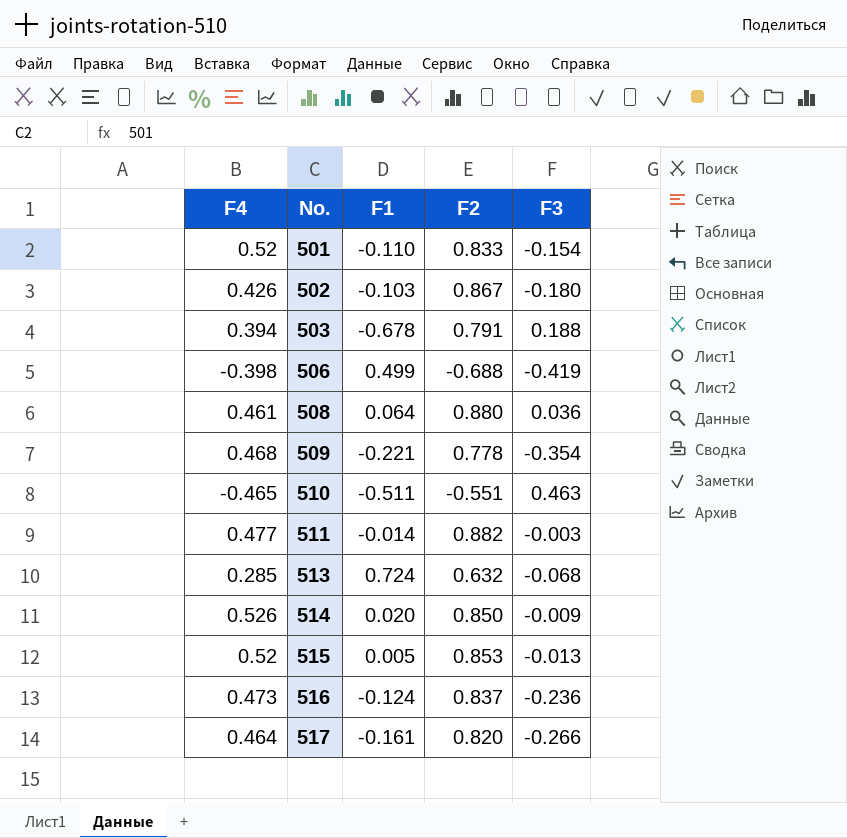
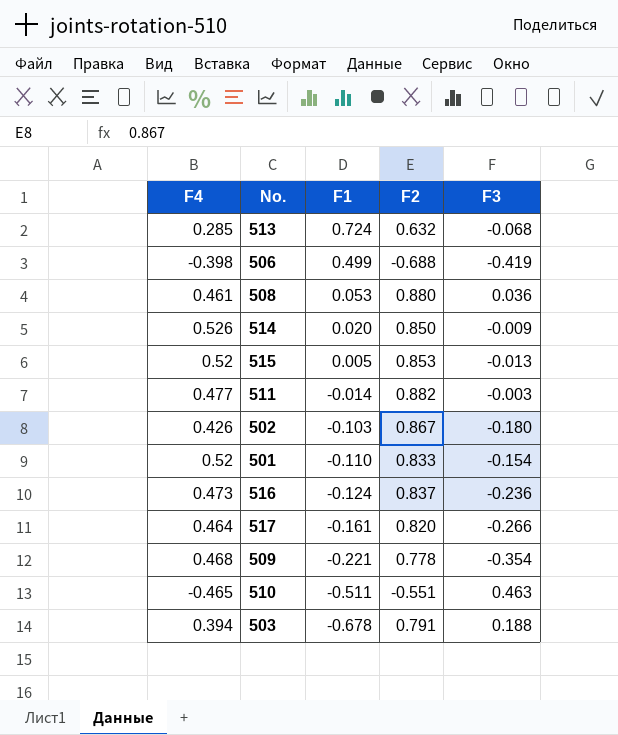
row order: No. ascending -> F1 descending
508 | F1: 0.064 -> 0.053

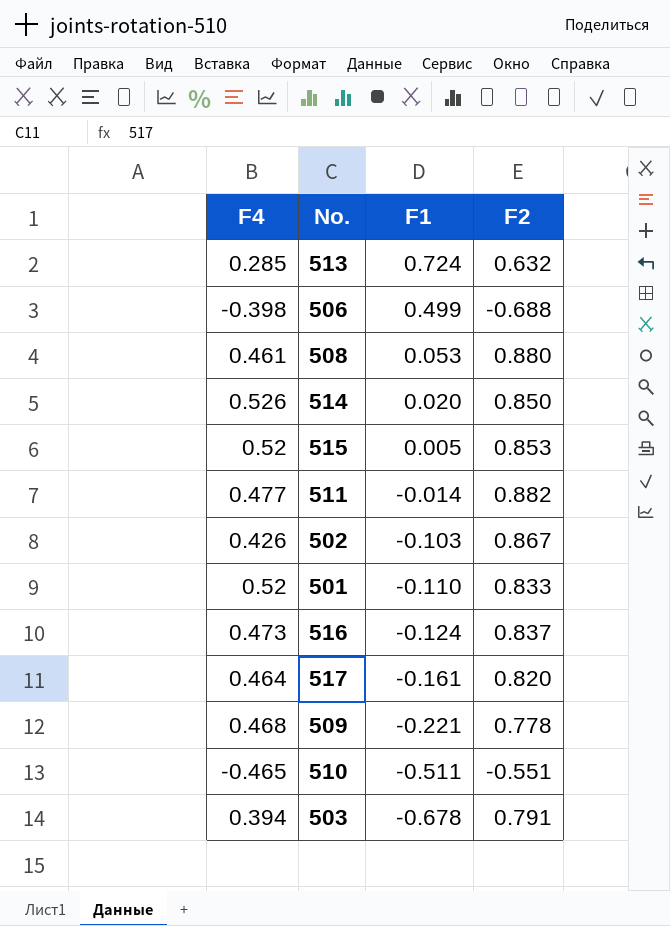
column F3 | position: 5 -> none

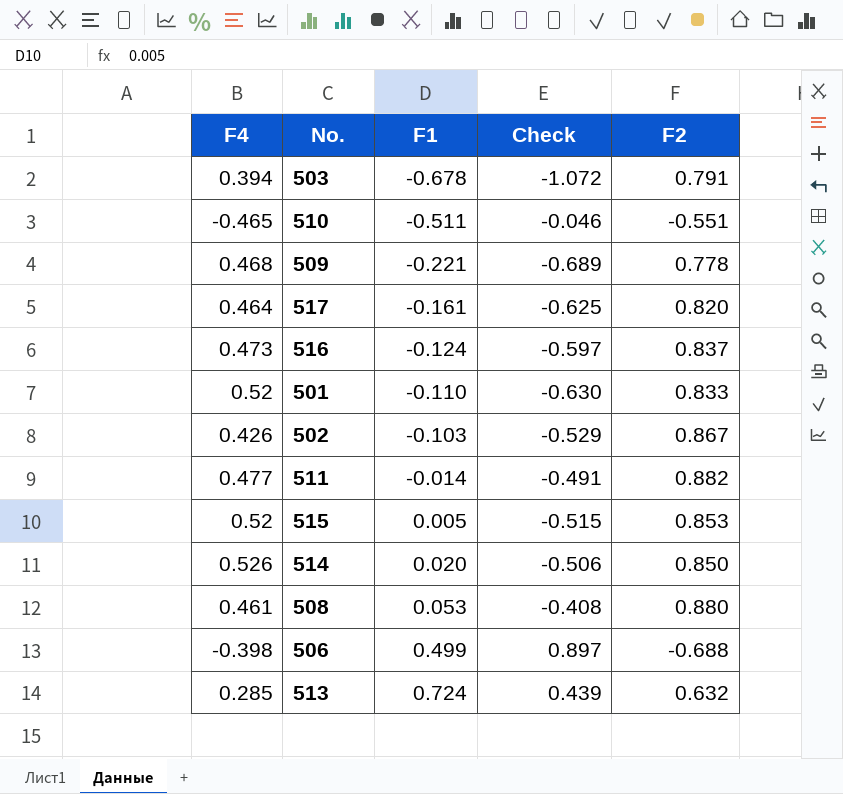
row order: F1 descending -> F1 ascending
column Check | formula: none -> [F1] - [F4]

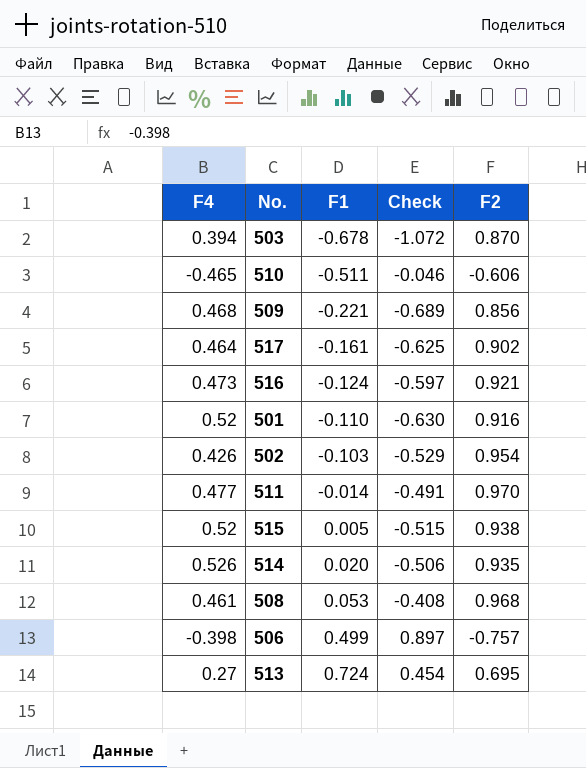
503 | F2: 0.791 -> 0.870
510 | F2: -0.551 -> -0.606
509 | F2: 0.778 -> 0.856
517 | F2: 0.820 -> 0.902
516 | F2: 0.837 -> 0.921
501 | F2: 0.833 -> 0.916
502 | F2: 0.867 -> 0.954
511 | F2: 0.882 -> 0.970
515 | F2: 0.853 -> 0.938
514 | F2: 0.850 -> 0.935
508 | F2: 0.880 -> 0.968
506 | F2: -0.688 -> -0.757
513 | F4: 0.285 -> 0.27
513 | Check: 0.439 -> 0.454
513 | F2: 0.632 -> 0.695

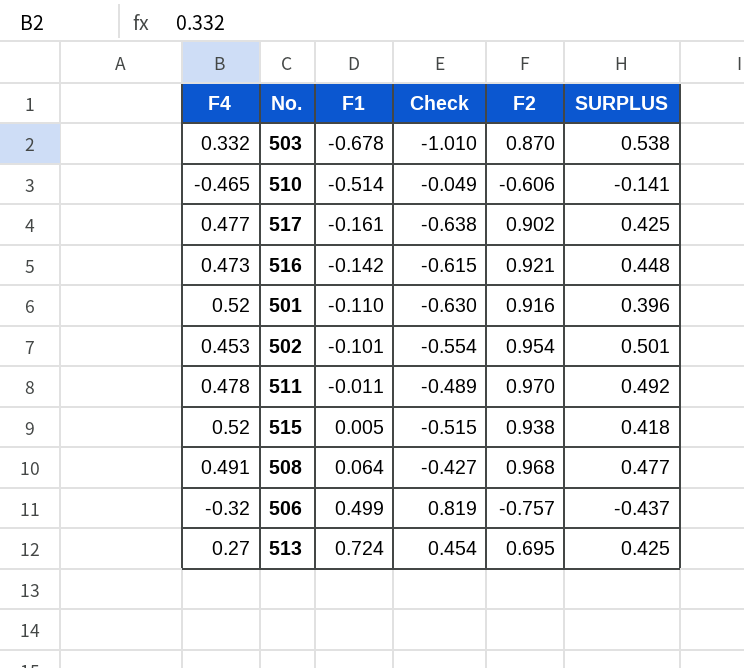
column SURPLUS | formula: none -> [F2] - [F4]
row 509: 0.468 | -0.221 | -0.689 | 0.856 -> none
row 514: 0.526 | 0.020 | -0.506 | 0.935 -> none
503 | F4: 0.394 -> 0.332
503 | Check: -1.072 -> -1.010
510 | F1: -0.511 -> -0.514
510 | Check: -0.046 -> -0.049
517 | F4: 0.464 -> 0.477
517 | Check: -0.625 -> -0.638
516 | F1: -0.124 -> -0.142
516 | Check: -0.597 -> -0.615
502 | F4: 0.426 -> 0.453
502 | F1: -0.103 -> -0.101
502 | Check: -0.529 -> -0.554
511 | F4: 0.477 -> 0.478
511 | F1: -0.014 -> -0.011
511 | Check: -0.491 -> -0.489
508 | F4: 0.461 -> 0.491
508 | F1: 0.053 -> 0.064
508 | Check: -0.408 -> -0.427
506 | F4: -0.398 -> -0.32
506 | Check: 0.897 -> 0.819

